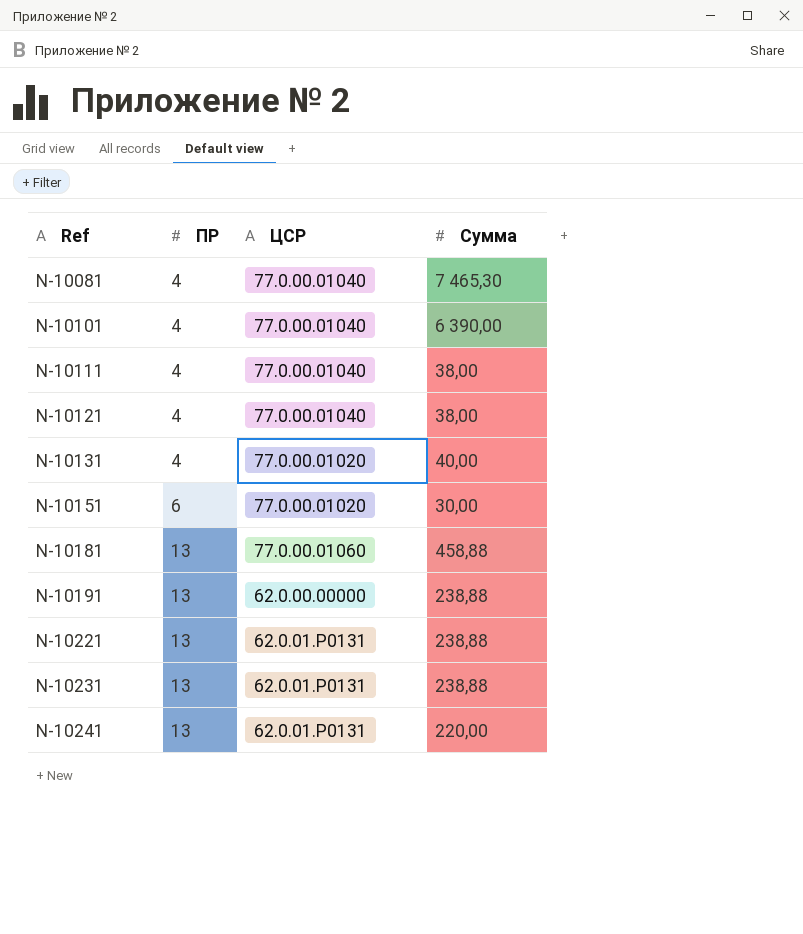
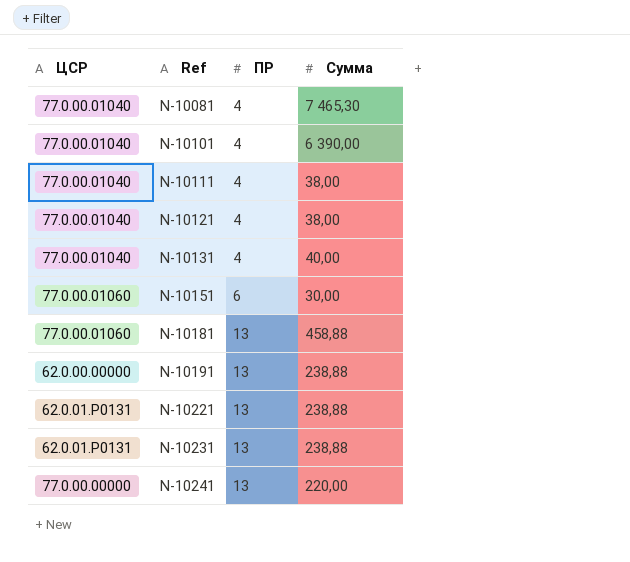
column ЦСР | position: 3 -> 1
N-10131 | ЦСР: 77.0.00.01020 -> 77.0.00.01040
N-10151 | ЦСР: 77.0.00.01020 -> 77.0.00.01060
N-10241 | ЦСР: 62.0.01.P0131 -> 77.0.00.00000

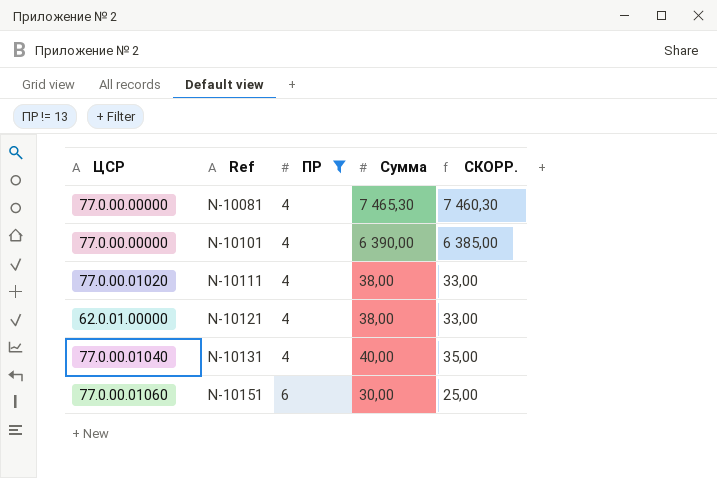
filter: none -> ПР != 13
column СКОРР. | formula: none -> [Сумма] - 5
N-10081 | ЦСР: 77.0.00.01040 -> 77.0.00.00000
N-10101 | ЦСР: 77.0.00.01040 -> 77.0.00.00000
N-10111 | ЦСР: 77.0.00.01040 -> 77.0.00.01020
N-10121 | ЦСР: 77.0.00.01040 -> 62.0.01.00000

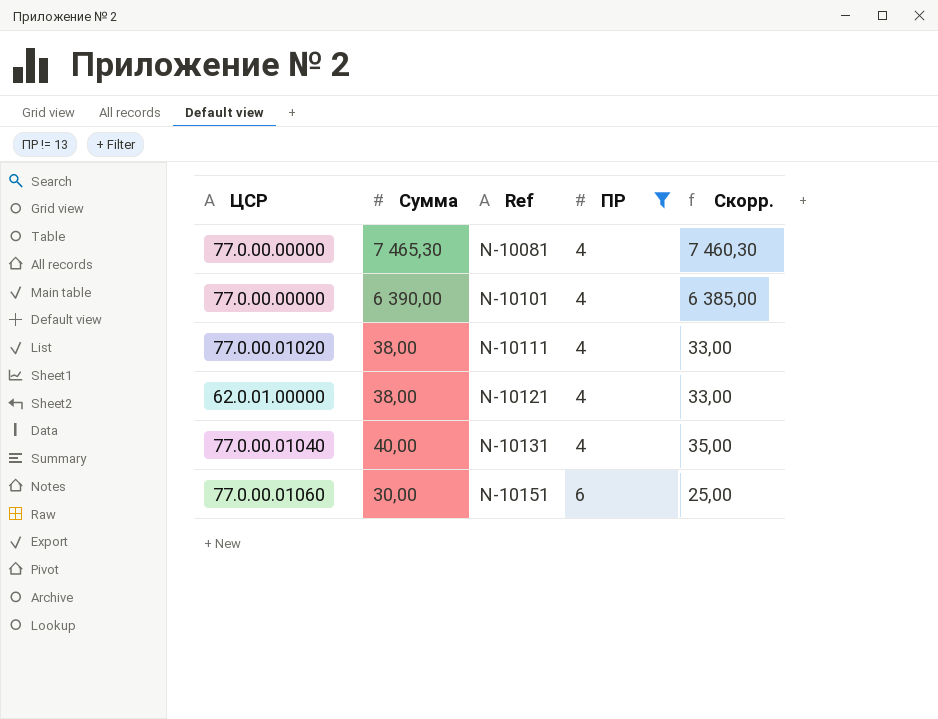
column Сумма | position: 4 -> 2
column name: СКОРР. -> Скорр.

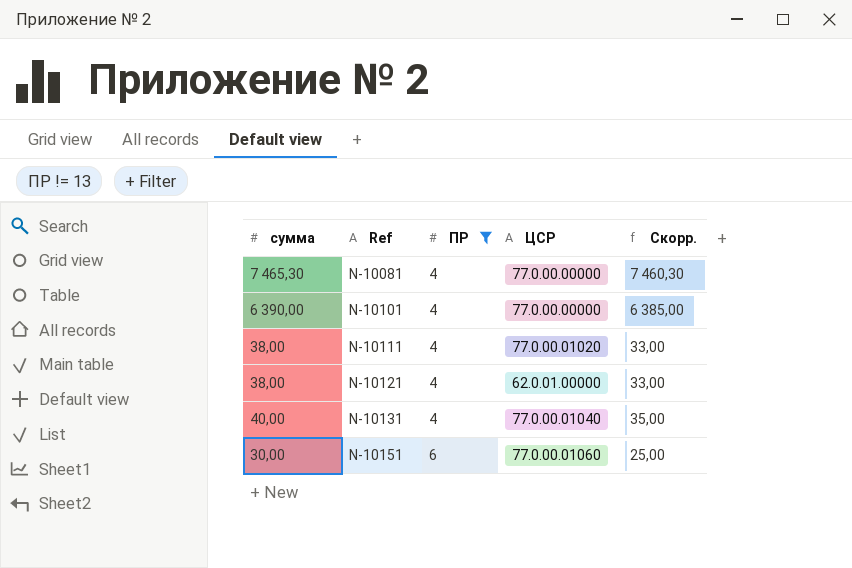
column name: Сумма -> сумма
column ЦСР | position: 1 -> 4

